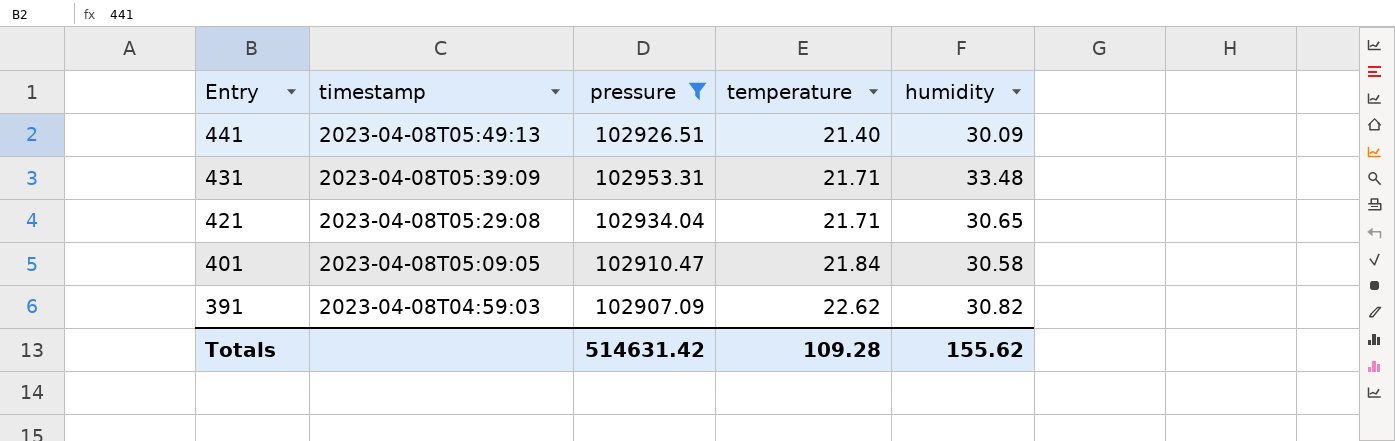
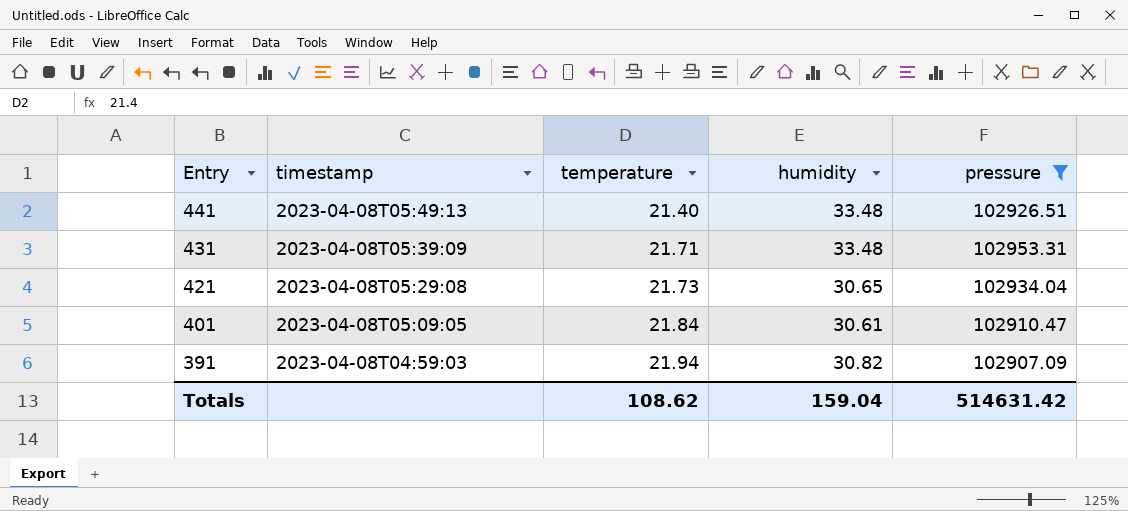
column pressure | position: 3 -> 5
441 | humidity: 30.09 -> 33.48
421 | temperature: 21.71 -> 21.73
401 | humidity: 30.58 -> 30.61
391 | temperature: 22.62 -> 21.94
Totals | temperature: 109.28 -> 108.62
Totals | humidity: 155.62 -> 159.04

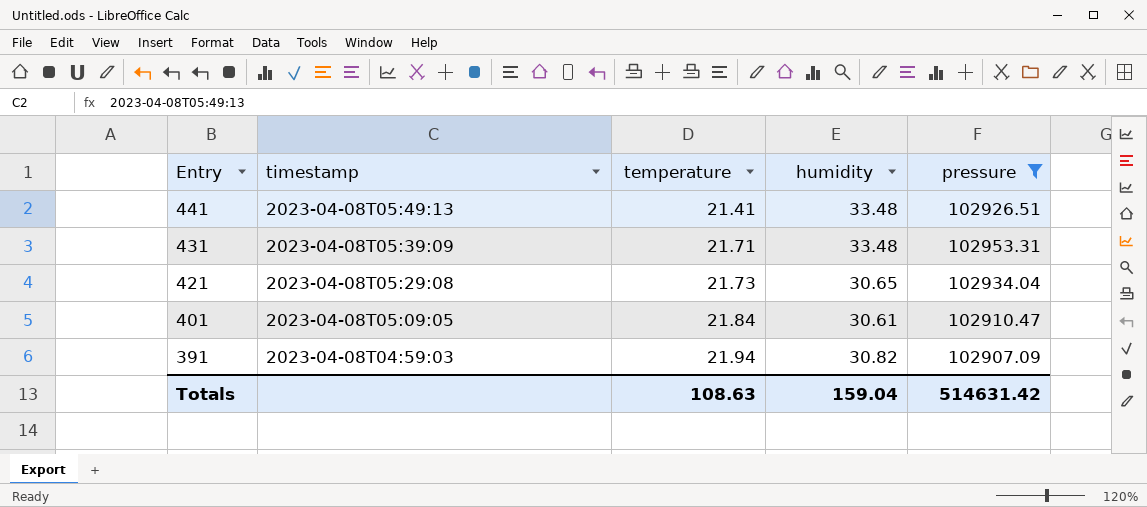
441 | temperature: 21.40 -> 21.41
Totals | temperature: 108.62 -> 108.63

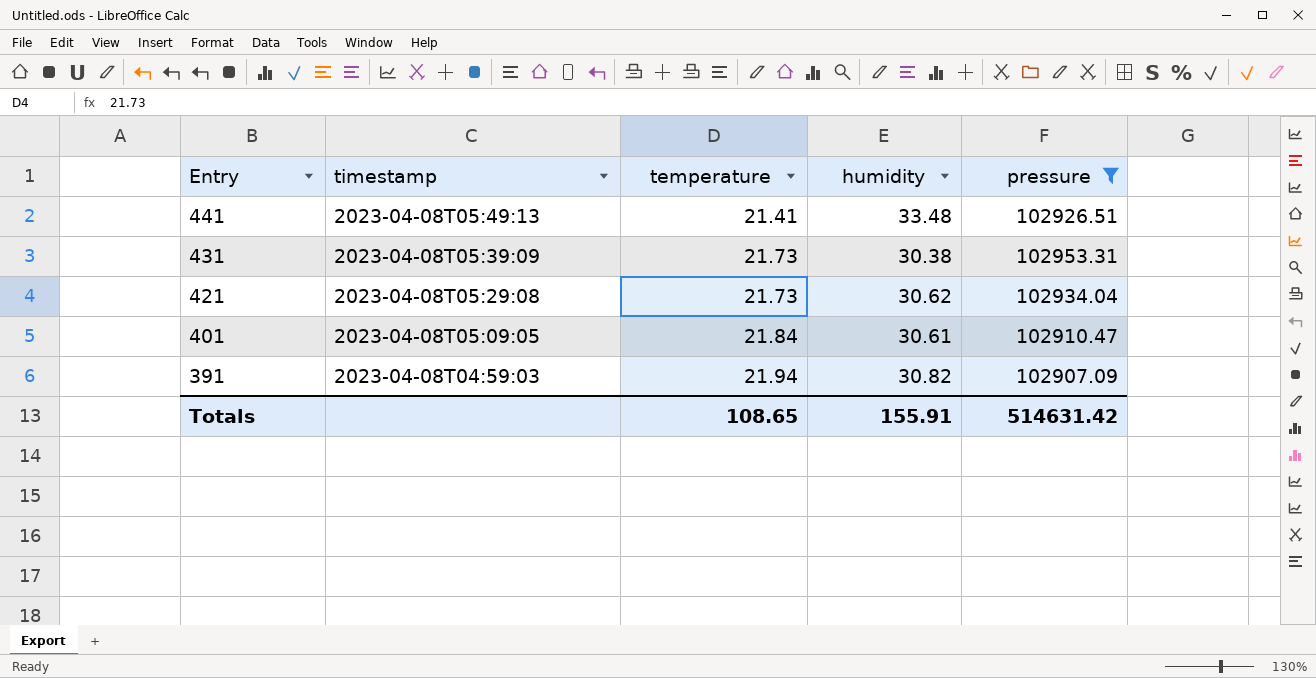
431 | temperature: 21.71 -> 21.73
431 | humidity: 33.48 -> 30.38
421 | humidity: 30.65 -> 30.62
Totals | temperature: 108.63 -> 108.65
Totals | humidity: 159.04 -> 155.91

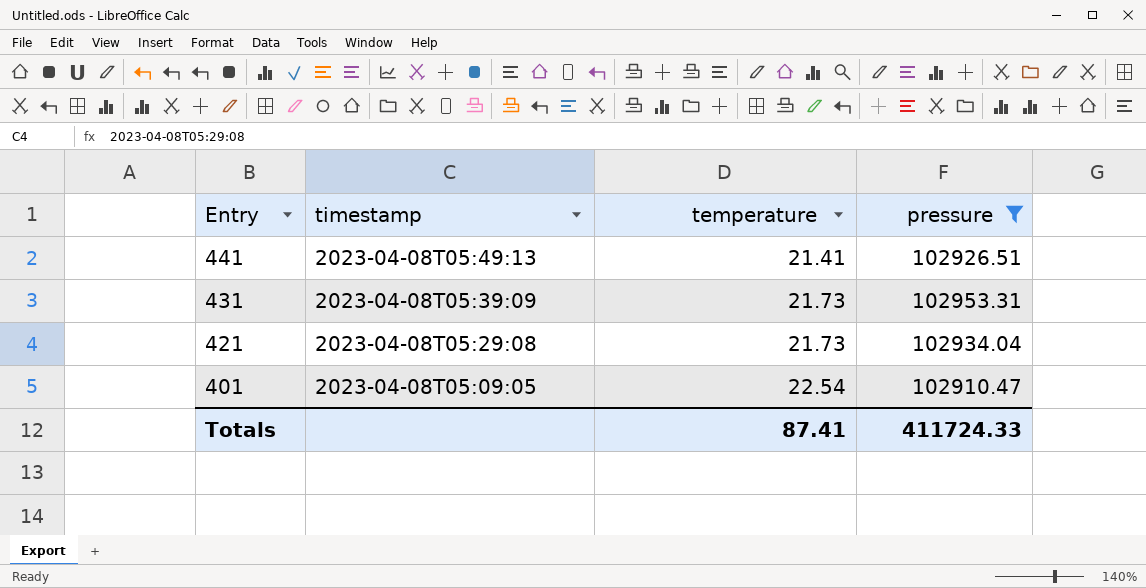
column humidity | position: 4 -> none
row 391: 2023-04-08T04:59:03 | 21.94 | 30.82 | 102907.09 -> none
401 | temperature: 21.84 -> 22.54
Totals | temperature: 108.65 -> 87.41
Totals | pressure: 514631.42 -> 411724.33

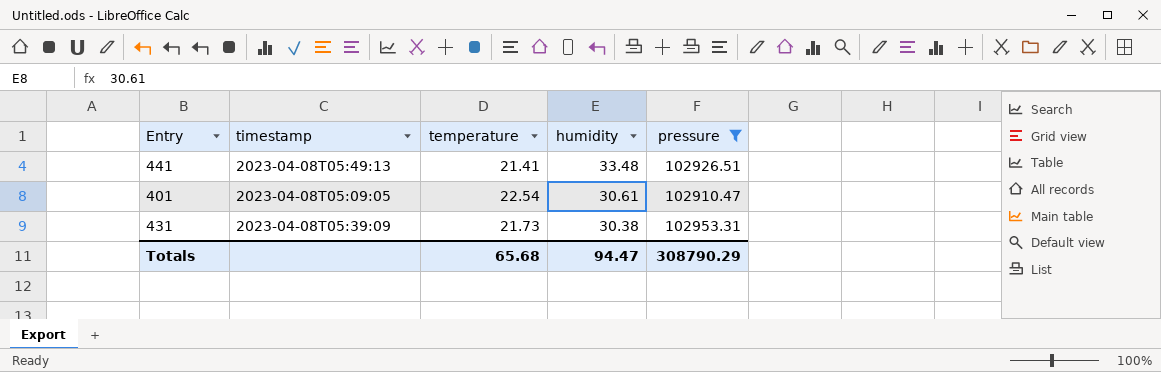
row order: Entry descending -> humidity descending
column humidity | position: none -> 4
row 421: 2023-04-08T05:29:08 | 21.73 | 102934.04 -> none
Totals | temperature: 87.41 -> 65.68
Totals | pressure: 411724.33 -> 308790.29

